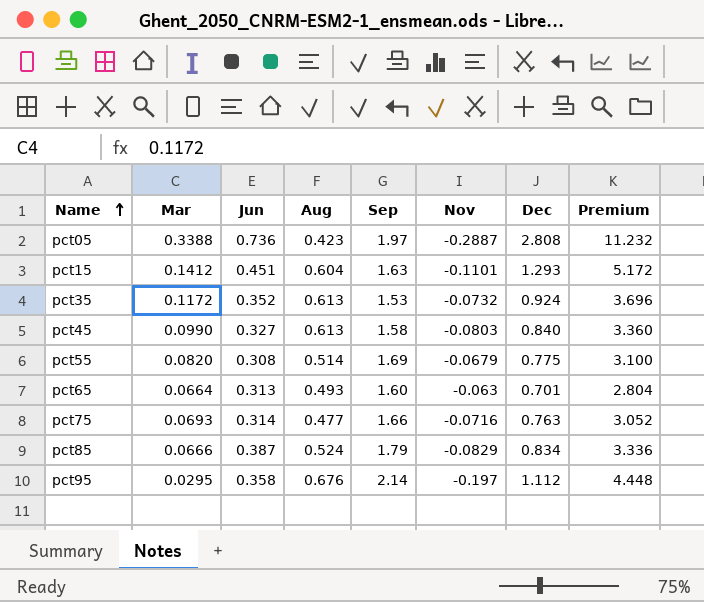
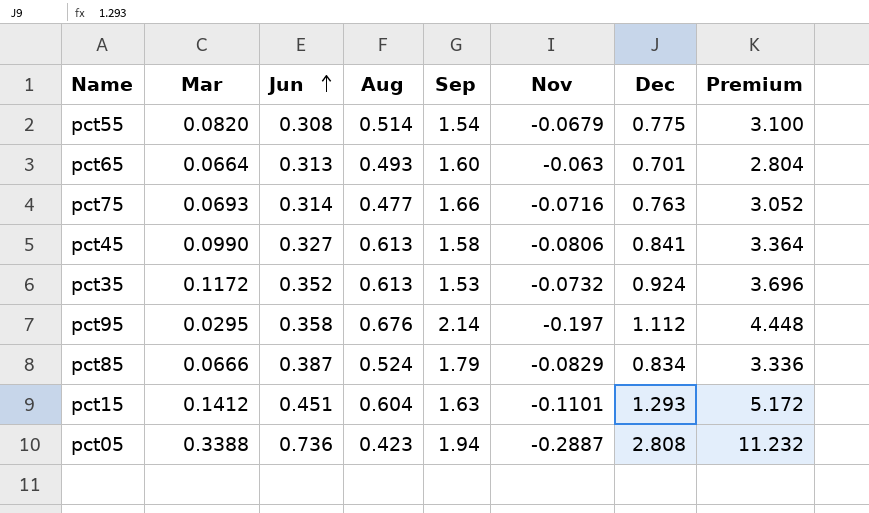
row order: Name ascending -> Jun ascending
pct55 | Sep: 1.69 -> 1.54
pct45 | Nov: -0.0803 -> -0.0806
pct45 | Dec: 0.840 -> 0.841
pct45 | Premium: 3.360 -> 3.364
pct05 | Sep: 1.97 -> 1.94

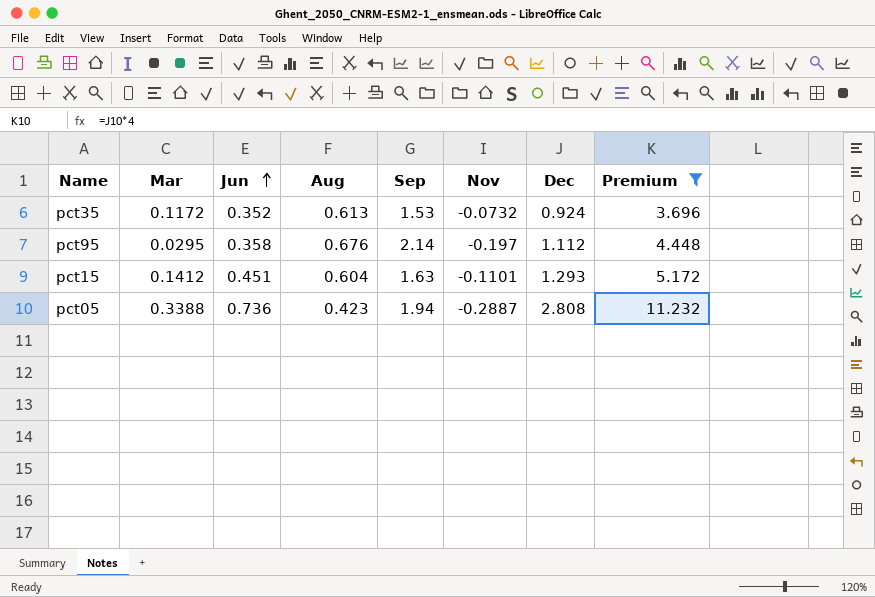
filter: none -> Premium >= 3.696

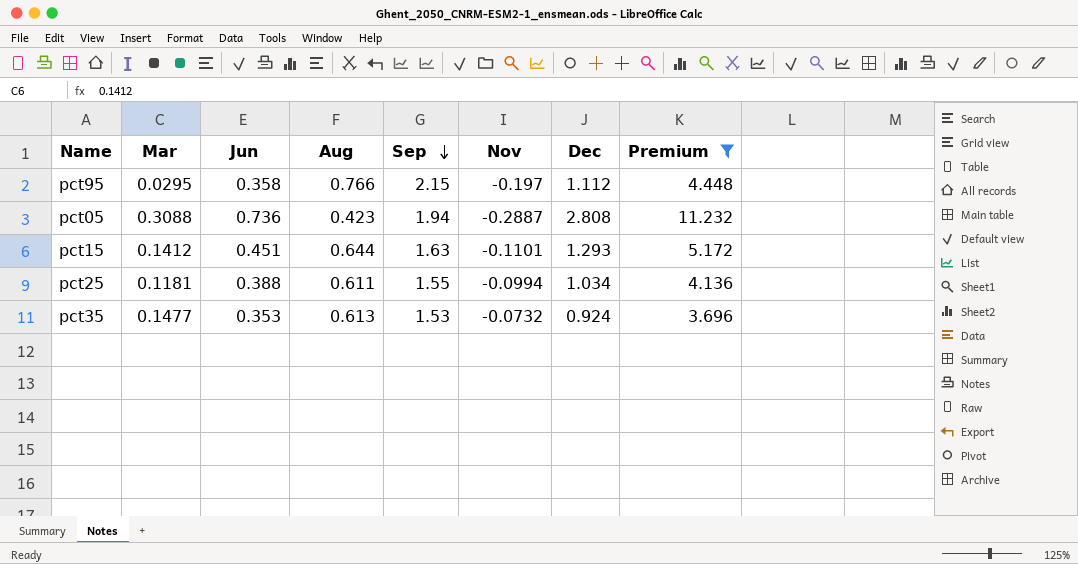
row order: Jun ascending -> Sep descending
pct95 | Aug: 0.676 -> 0.766
pct95 | Sep: 2.14 -> 2.15
pct05 | Mar: 0.3388 -> 0.3088
pct15 | Aug: 0.604 -> 0.644
row pct25: none -> 0.1181 | 0.388 | 0.611 | 1.55 | -0.0994 | 1.034 | 4.136
pct35 | Mar: 0.1172 -> 0.1477
pct35 | Jun: 0.352 -> 0.353

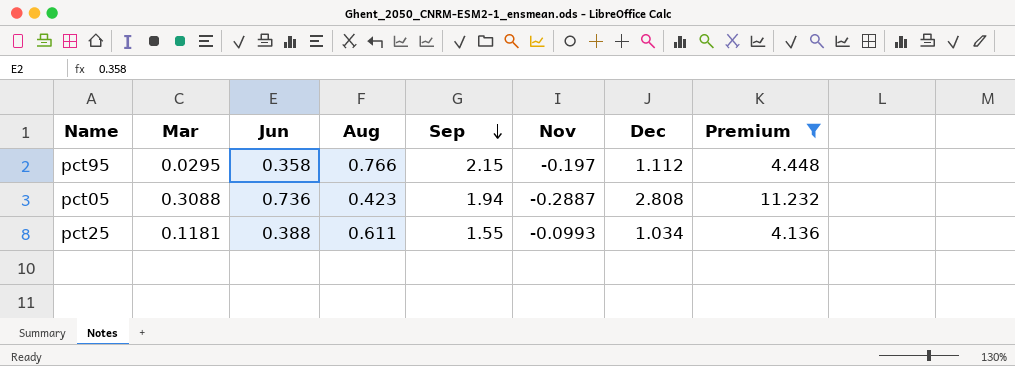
row pct15: 0.1412 | 0.451 | 0.644 | 1.63 | -0.1101 | 1.293 | 5.172 -> none
row pct35: 0.1477 | 0.353 | 0.613 | 1.53 | -0.0732 | 0.924 | 3.696 -> none
pct25 | Nov: -0.0994 -> -0.0993

